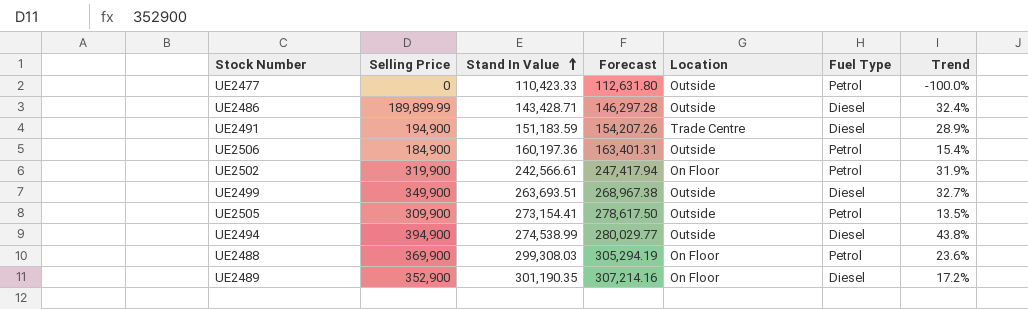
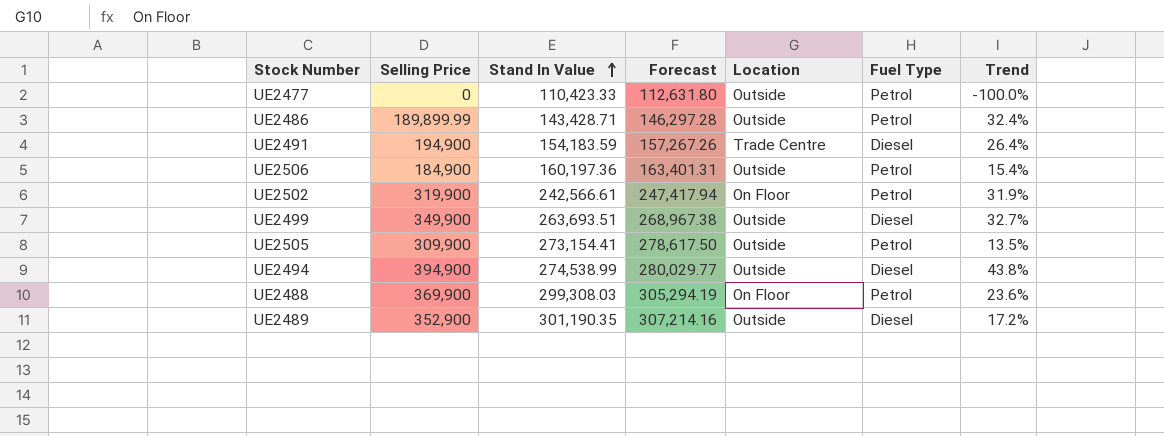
UE2486 | Fuel Type: Diesel -> Petrol
UE2491 | Stand In Value: 151,183.59 -> 154,183.59
UE2491 | Forecast: 154,207.26 -> 157,267.26
UE2491 | Trend: 28.9% -> 26.4%
UE2489 | Location: On Floor -> Outside

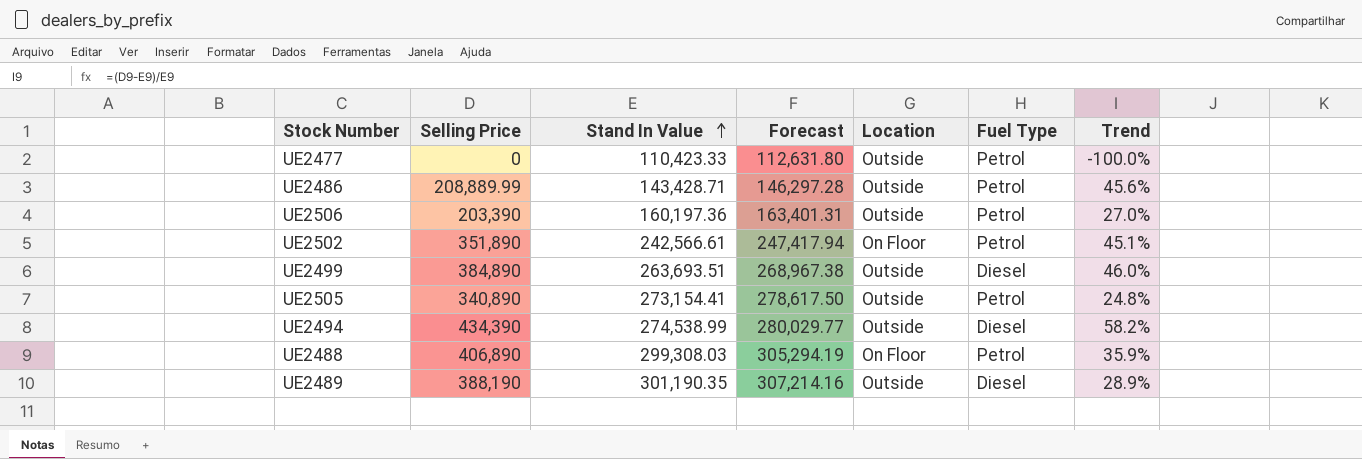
row UE2491: 194,900 | 154,183.59 | 157,267.26 | Trade Centre | Diesel | 26.4% -> none
UE2486 | Selling Price: 189,899.99 -> 208,889.99
UE2486 | Trend: 32.4% -> 45.6%
UE2506 | Selling Price: 184,900 -> 203,390
UE2506 | Trend: 15.4% -> 27.0%
UE2502 | Selling Price: 319,900 -> 351,890
UE2502 | Trend: 31.9% -> 45.1%
UE2499 | Selling Price: 349,900 -> 384,890
UE2499 | Trend: 32.7% -> 46.0%
UE2505 | Selling Price: 309,900 -> 340,890
UE2505 | Trend: 13.5% -> 24.8%
UE2494 | Selling Price: 394,900 -> 434,390
UE2494 | Trend: 43.8% -> 58.2%
UE2488 | Selling Price: 369,900 -> 406,890
UE2488 | Trend: 23.6% -> 35.9%
UE2489 | Selling Price: 352,900 -> 388,190
UE2489 | Trend: 17.2% -> 28.9%

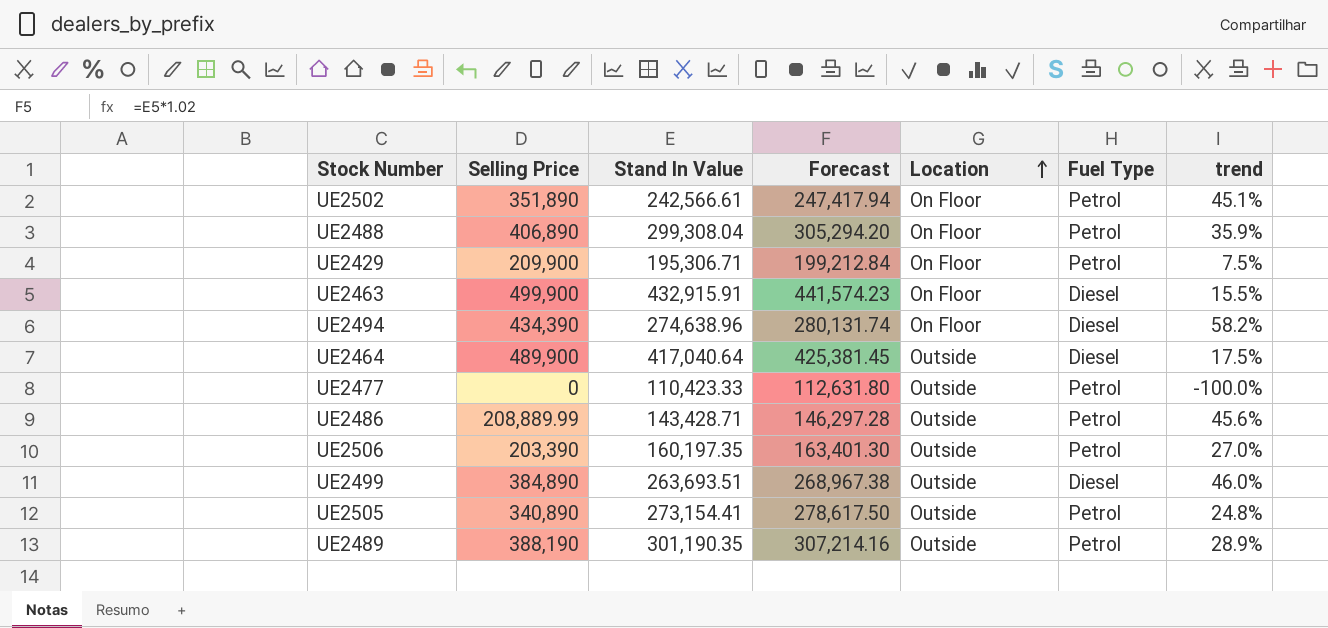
row order: Stand In Value ascending -> Location ascending
column name: Trend -> trend
UE2488 | Stand In Value: 299,308.03 -> 299,308.04
UE2488 | Forecast: 305,294.19 -> 305,294.20
row UE2429: none -> 209,900 | 195,306.71 | 199,212.84 | On Floor | Petrol | 7.5%
row UE2463: none -> 499,900 | 432,915.91 | 441,574.23 | On Floor | Diesel | 15.5%
UE2494 | Stand In Value: 274,538.99 -> 274,638.96
UE2494 | Forecast: 280,029.77 -> 280,131.74
UE2494 | Location: Outside -> On Floor
row UE2464: none -> 489,900 | 417,040.64 | 425,381.45 | Outside | Diesel | 17.5%
UE2506 | Stand In Value: 160,197.36 -> 160,197.35
UE2506 | Forecast: 163,401.31 -> 163,401.30
UE2489 | Fuel Type: Diesel -> Petrol

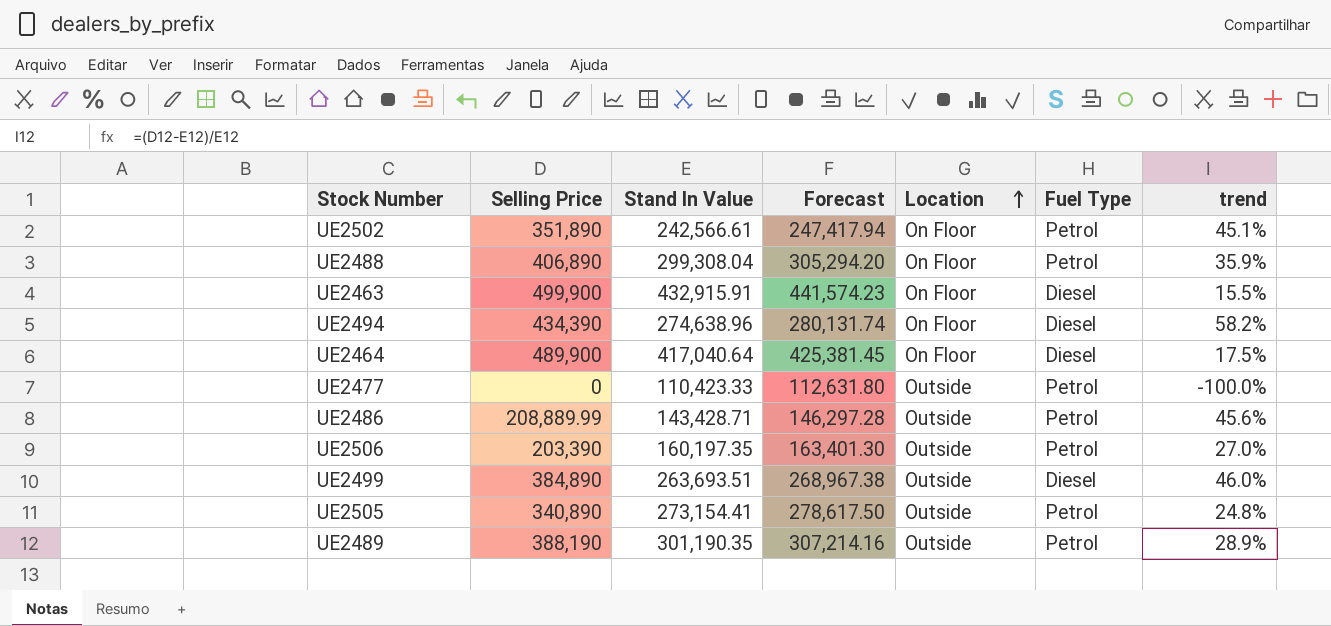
row UE2429: 209,900 | 195,306.71 | 199,212.84 | On Floor | Petrol | 7.5% -> none
UE2464 | Location: Outside -> On Floor

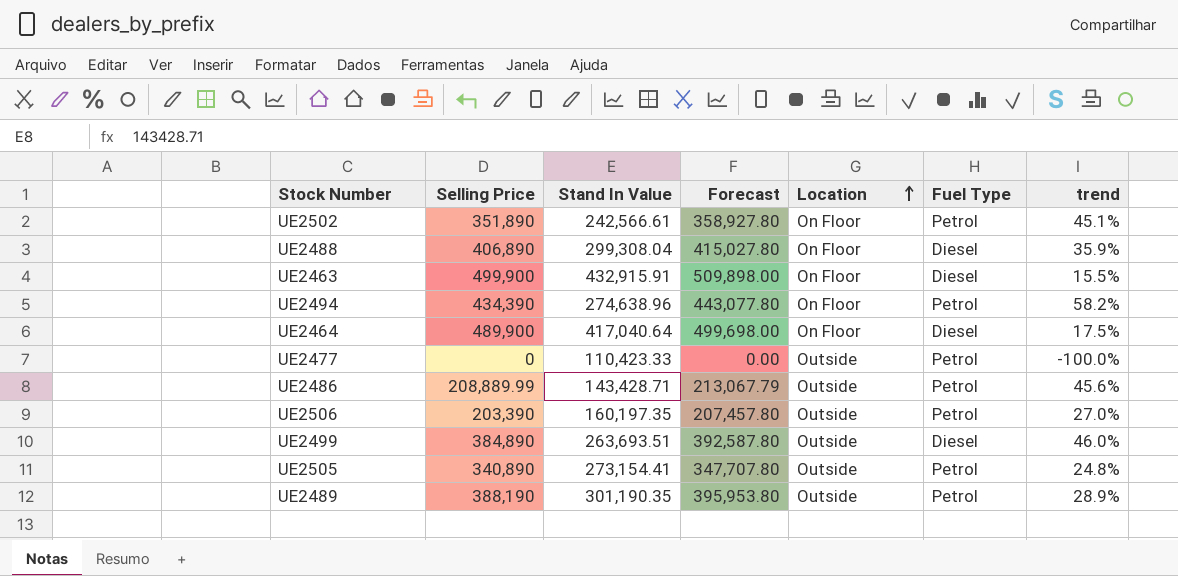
column Forecast | formula: [Stand In Value] * 1.02 -> [Selling Price] * 1.02
UE2488 | Fuel Type: Petrol -> Diesel
UE2494 | Fuel Type: Diesel -> Petrol

